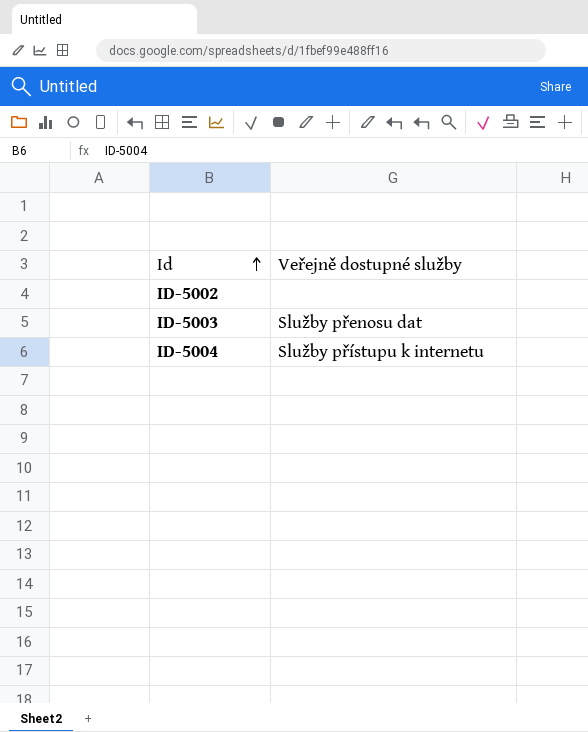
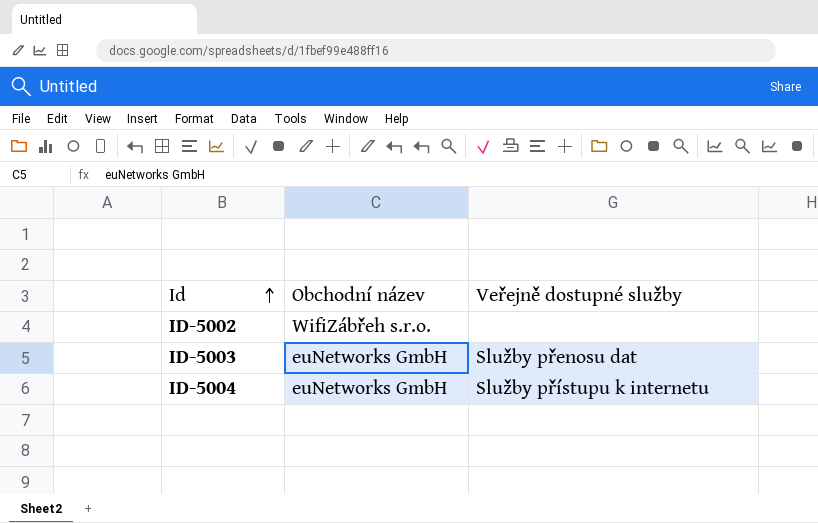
column Obchodní název | position: none -> 2

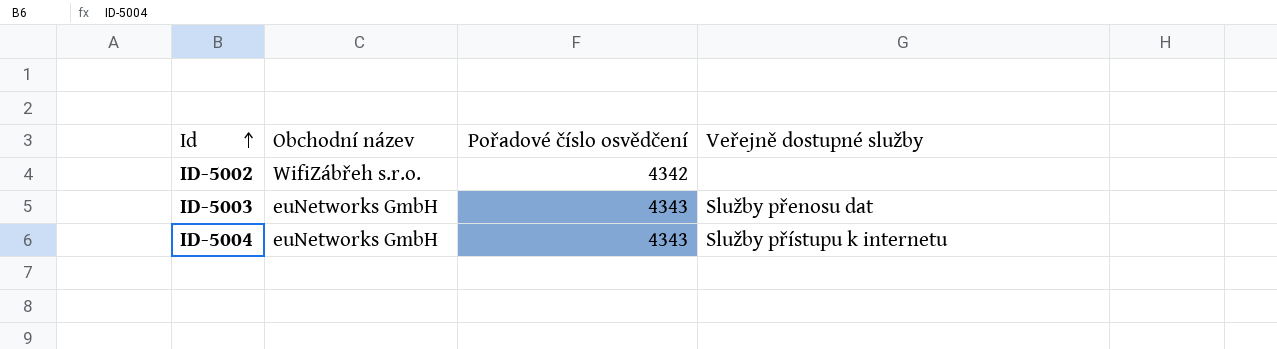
column Pořadové číslo osvědčení | position: none -> 3

